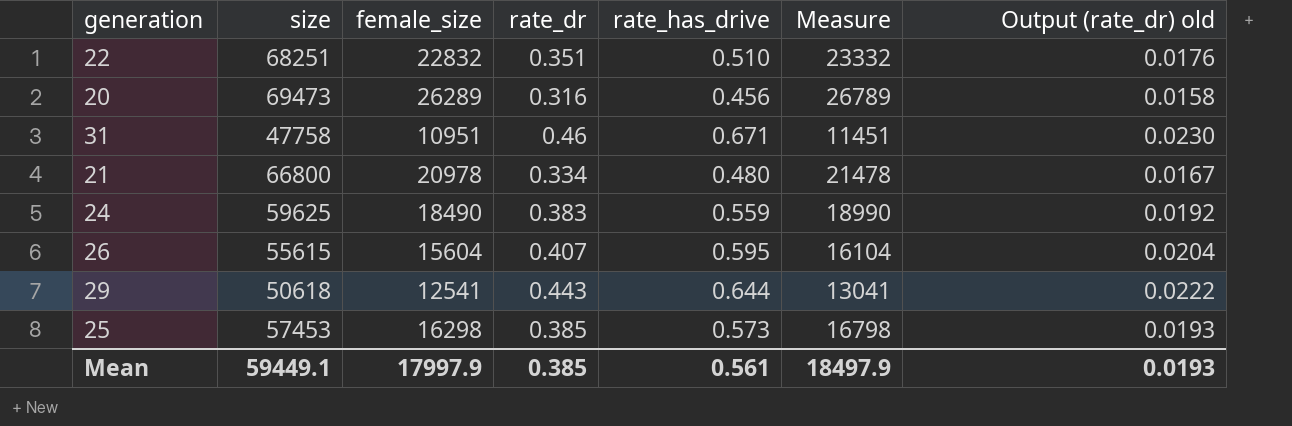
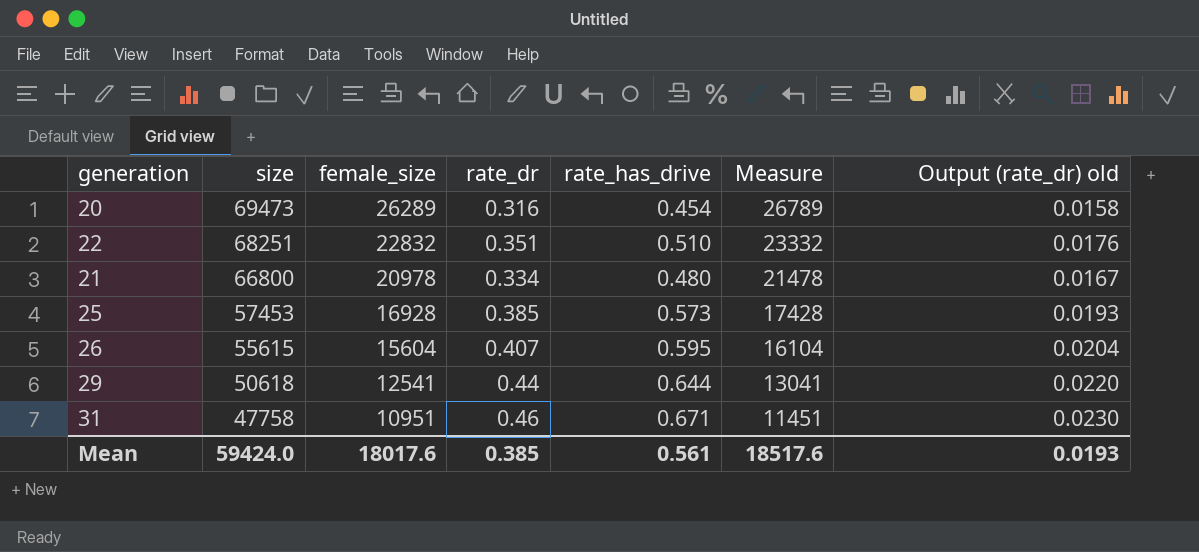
row order: none -> size descending
row 24: 59625 | 18490 | 0.383 | 0.559 | 18990 | 0.0192 -> none
20 | rate_has_drive: 0.456 -> 0.454
25 | female_size: 16298 -> 16928
25 | Measure: 16798 -> 17428
29 | rate_dr: 0.443 -> 0.44
29 | Output (rate_dr) old: 0.0222 -> 0.0220
Mean | size: 59449.1 -> 59424.0
Mean | female_size: 17997.9 -> 18017.6
Mean | Measure: 18497.9 -> 18517.6

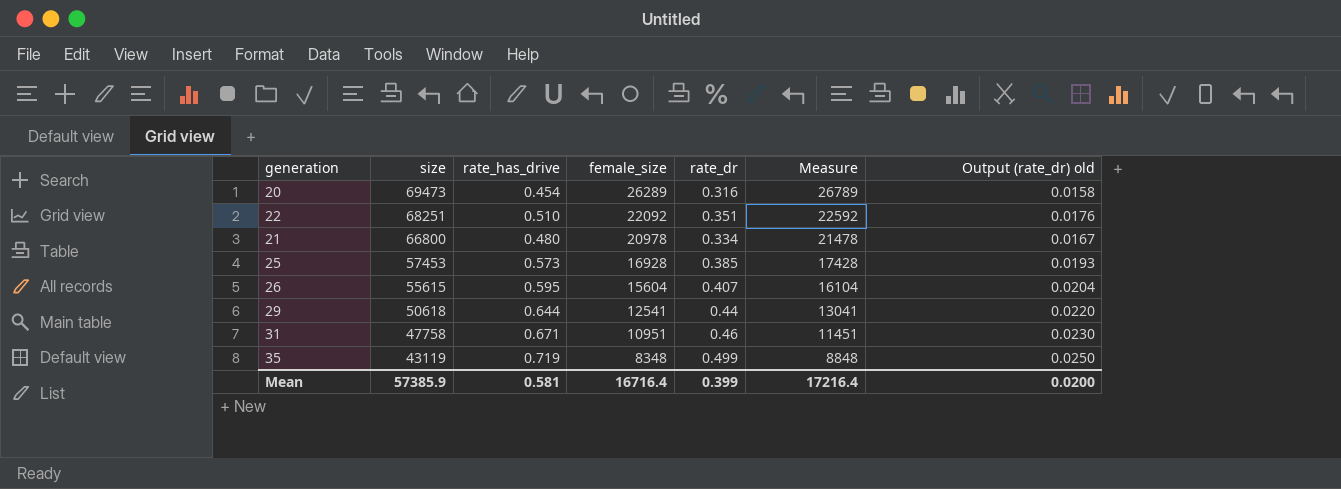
column rate_has_drive | position: 5 -> 3
22 | female_size: 22832 -> 22092
22 | Measure: 23332 -> 22592
row 35: none -> 43119 | 0.719 | 8348 | 0.499 | 8848 | 0.0250
Mean | size: 59424.0 -> 57385.9
Mean | rate_has_drive: 0.561 -> 0.581
Mean | female_size: 18017.6 -> 16716.4
Mean | rate_dr: 0.385 -> 0.399
Mean | Measure: 18517.6 -> 17216.4
Mean | Output (rate_dr) old: 0.0193 -> 0.0200

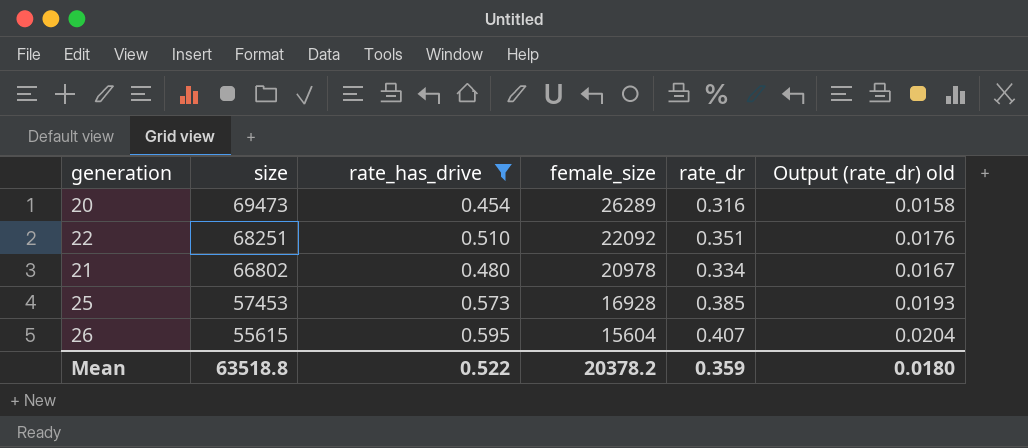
filter: none -> rate_has_drive <= 0.595
column Measure | formula: [female_size] + 500 -> none
21 | size: 66800 -> 66802
Mean | size: 57385.9 -> 63518.8
Mean | rate_has_drive: 0.581 -> 0.522
Mean | female_size: 16716.4 -> 20378.2
Mean | rate_dr: 0.399 -> 0.359
Mean | Output (rate_dr) old: 0.0200 -> 0.0180

